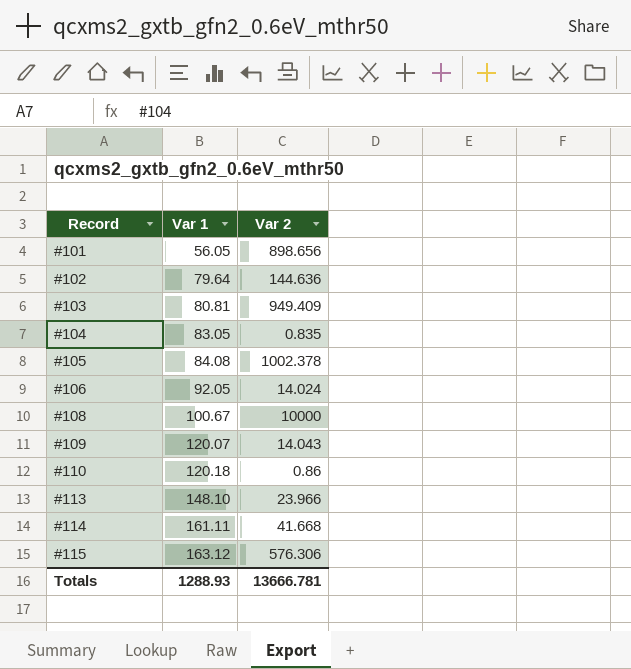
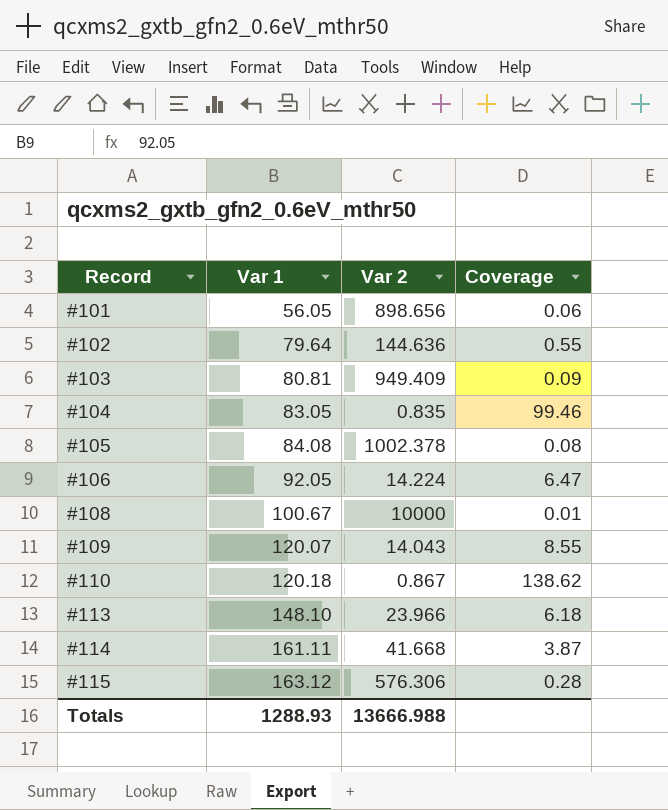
column Coverage | formula: none -> [Var 1] / [Var 2]
#106 | Var 2: 14.024 -> 14.224
#110 | Var 2: 0.86 -> 0.867
Totals | Var 2: 13666.781 -> 13666.988

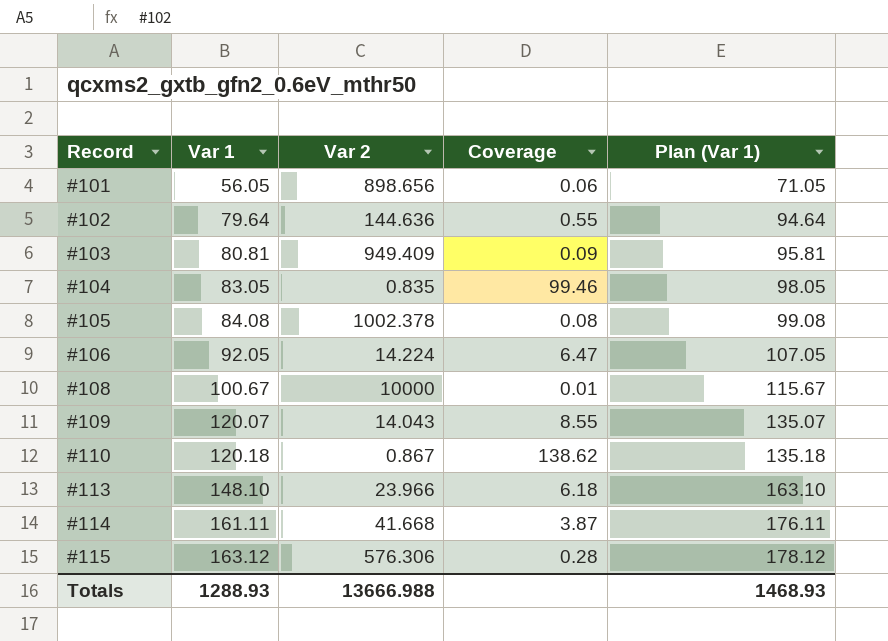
column Plan (Var 1) | formula: none -> [Var 1] + 15

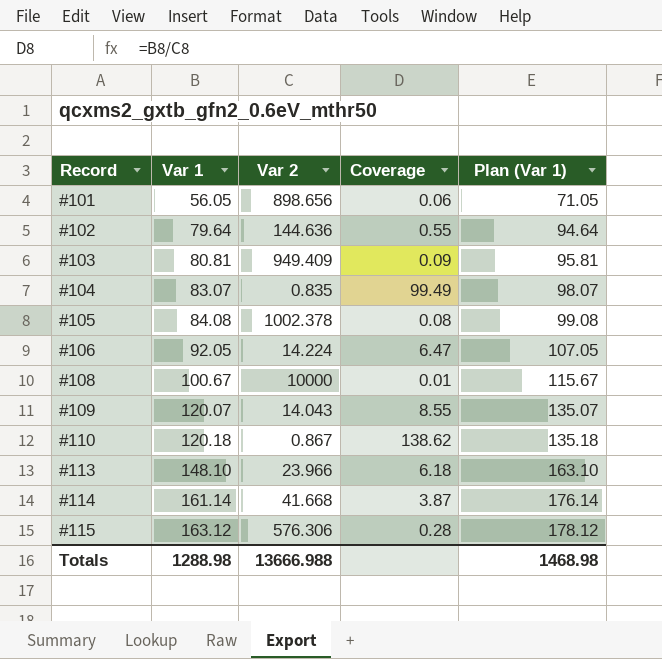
#104 | Var 1: 83.05 -> 83.07
#104 | Coverage: 99.46 -> 99.49
#104 | Plan (Var 1): 98.05 -> 98.07
#114 | Var 1: 161.11 -> 161.14
#114 | Plan (Var 1): 176.11 -> 176.14
Totals | Var 1: 1288.93 -> 1288.98
Totals | Plan (Var 1): 1468.93 -> 1468.98

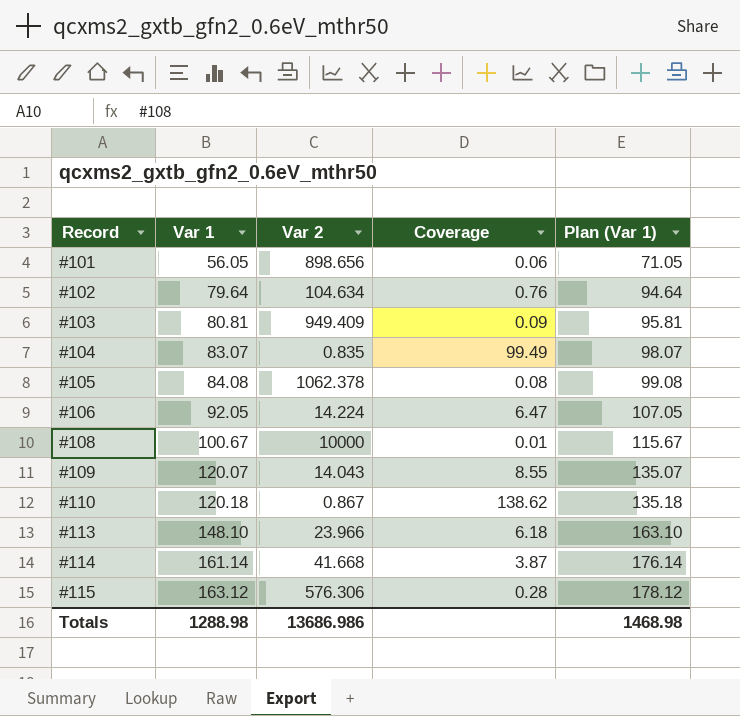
#102 | Var 2: 144.636 -> 104.634
#102 | Coverage: 0.55 -> 0.76
#105 | Var 2: 1002.378 -> 1062.378
Totals | Var 2: 13666.988 -> 13686.986

